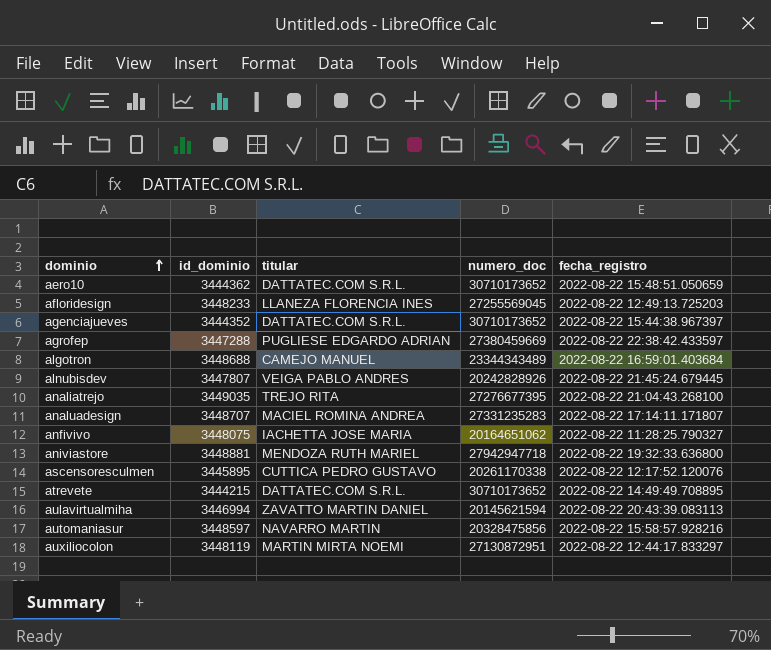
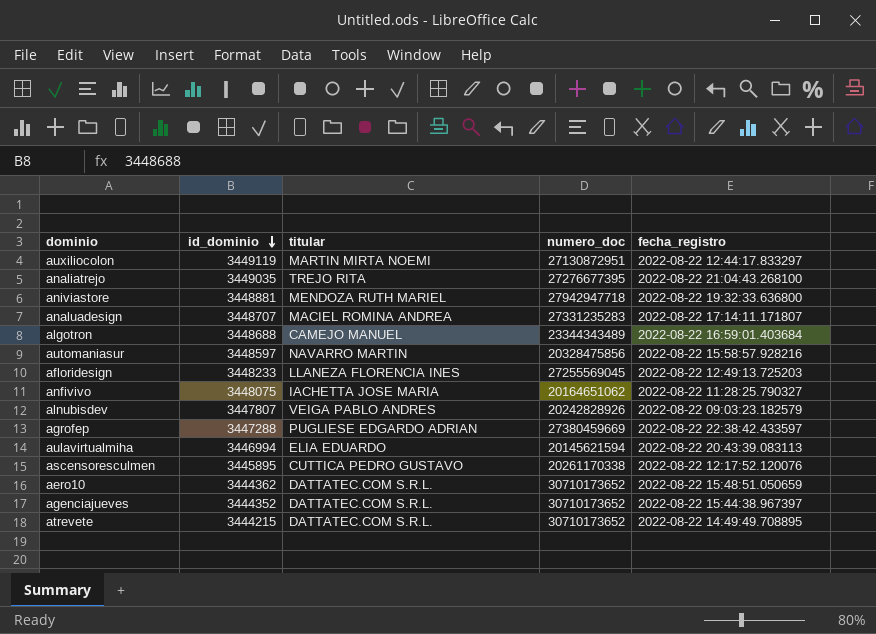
row order: dominio ascending -> id_dominio descending
auxiliocolon | id_dominio: 3448119 -> 3449119
alnubisdev | fecha_registro: 2022-08-22 21:45:24.679445 -> 2022-08-22 09:03:23.182579
aulavirtualmiha | titular: ZAVATTO MARTIN DANIEL -> ELIA EDUARDO

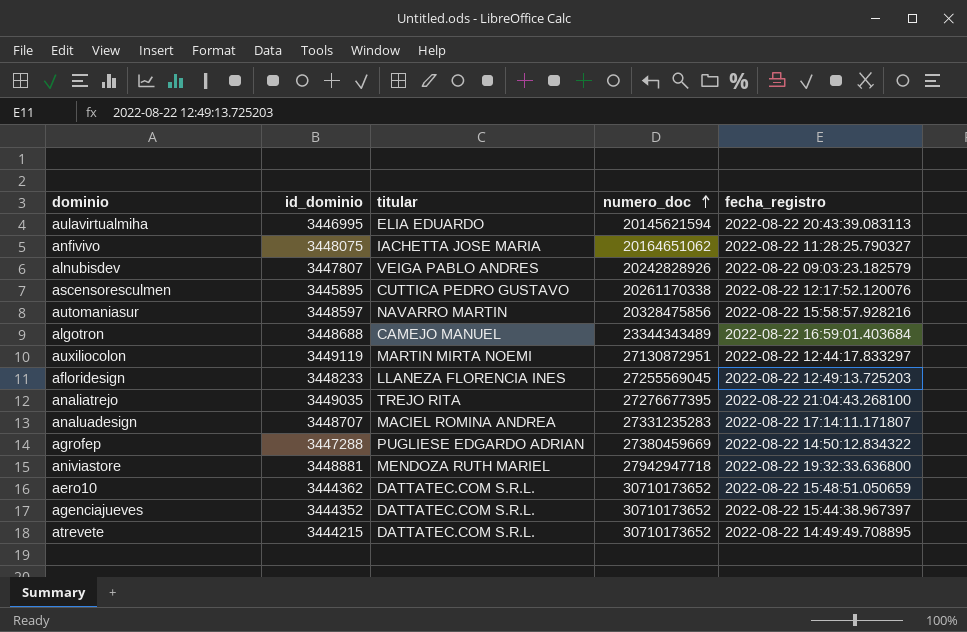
row order: id_dominio descending -> numero_doc ascending
aulavirtualmiha | id_dominio: 3446994 -> 3446995
agrofep | fecha_registro: 2022-08-22 22:38:42.433597 -> 2022-08-22 14:50:12.834322

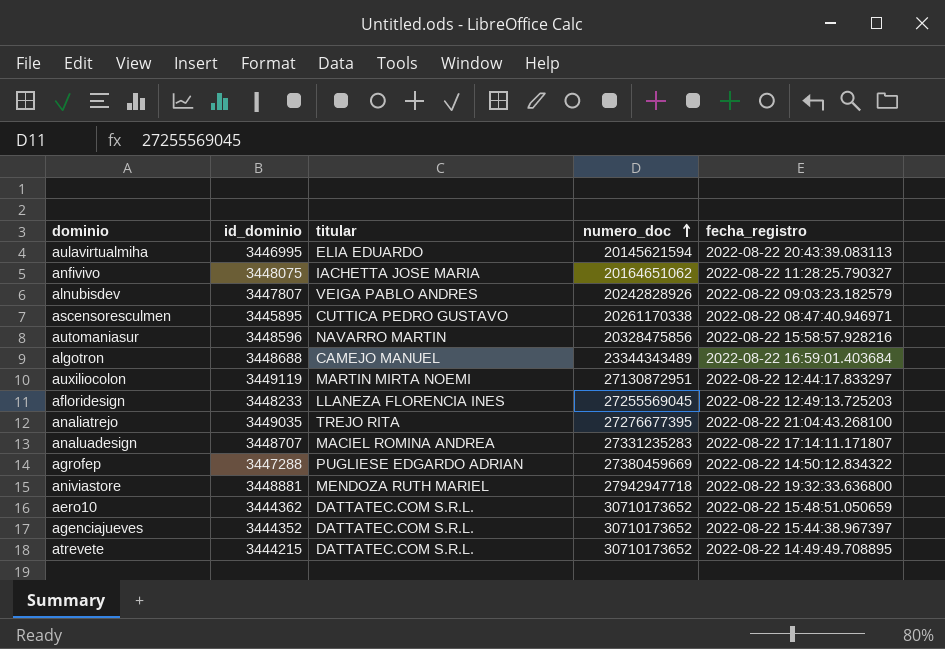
ascensoresculmen | fecha_registro: 2022-08-22 12:17:52.120076 -> 2022-08-22 08:47:40.946971
automaniasur | id_dominio: 3448597 -> 3448596

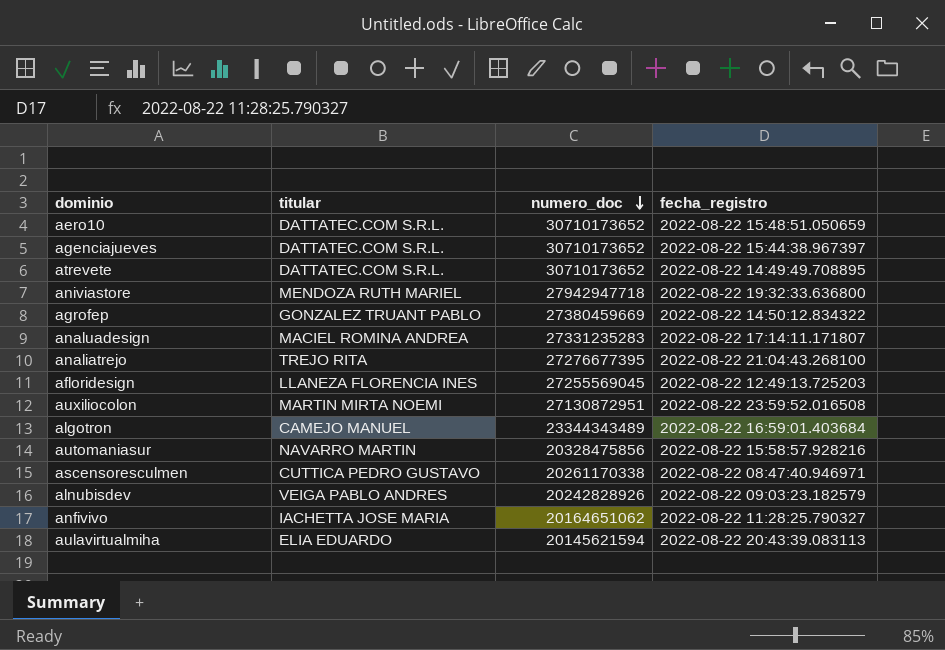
row order: numero_doc ascending -> numero_doc descending
column id_dominio | position: 2 -> none
agrofep | titular: PUGLIESE EDGARDO ADRIAN -> GONZALEZ TRUANT PABLO
auxiliocolon | fecha_registro: 2022-08-22 12:44:17.833297 -> 2022-08-22 23:59:52.016508

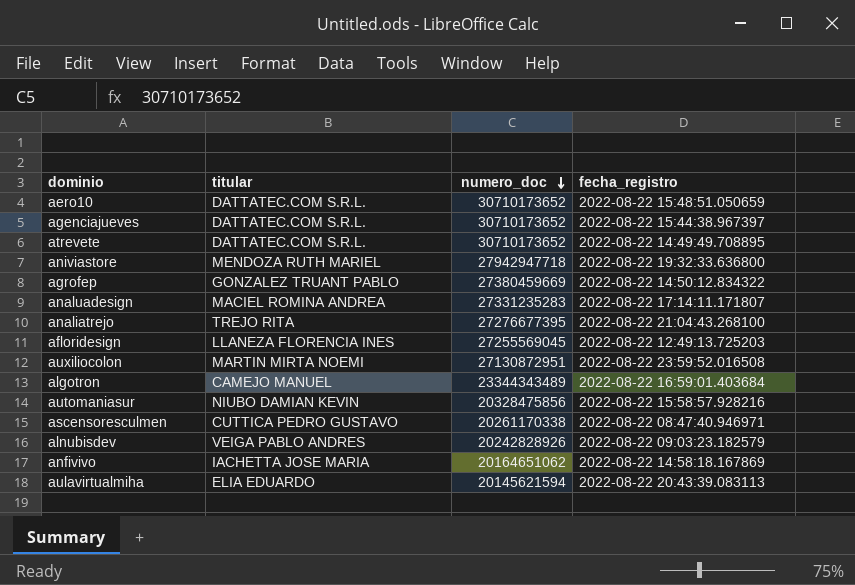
automaniasur | titular: NAVARRO MARTIN -> NIUBO DAMIAN KEVIN
anfivivo | fecha_registro: 2022-08-22 11:28:25.790327 -> 2022-08-22 14:58:18.167869

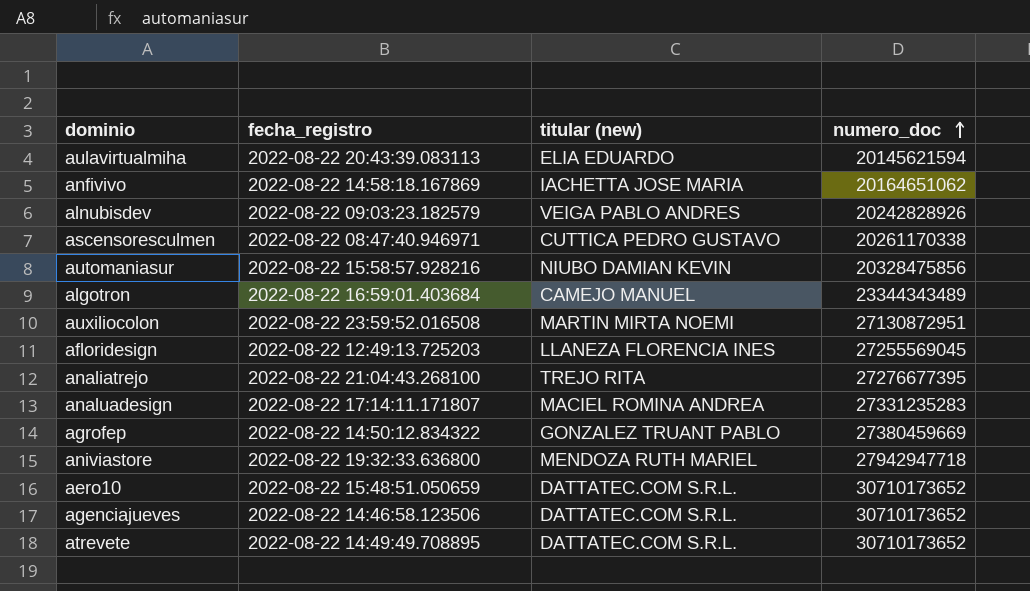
row order: numero_doc descending -> numero_doc ascending
column fecha_registro | position: 4 -> 2
column name: titular -> titular (new)
agenciajueves | fecha_registro: 2022-08-22 15:44:38.967397 -> 2022-08-22 14:46:58.123506

